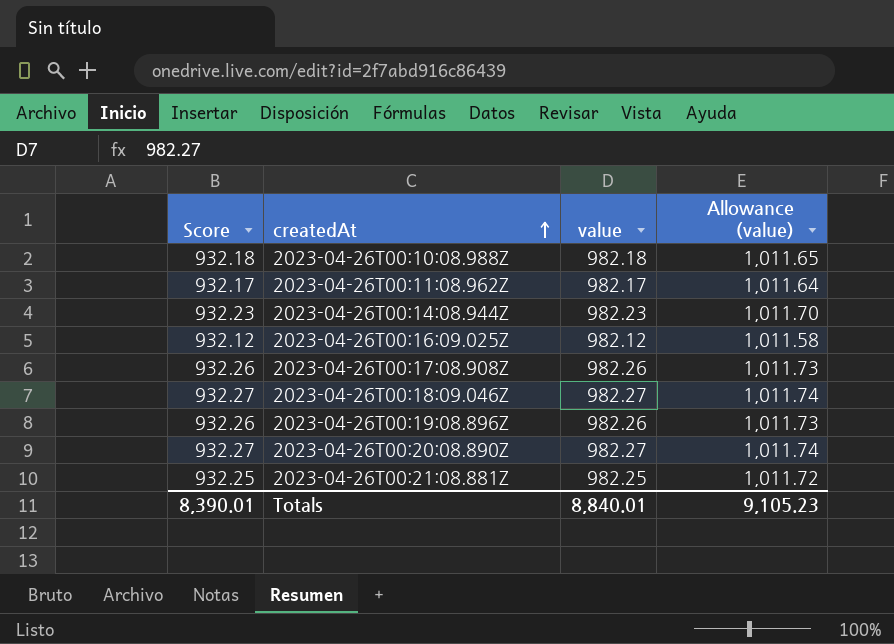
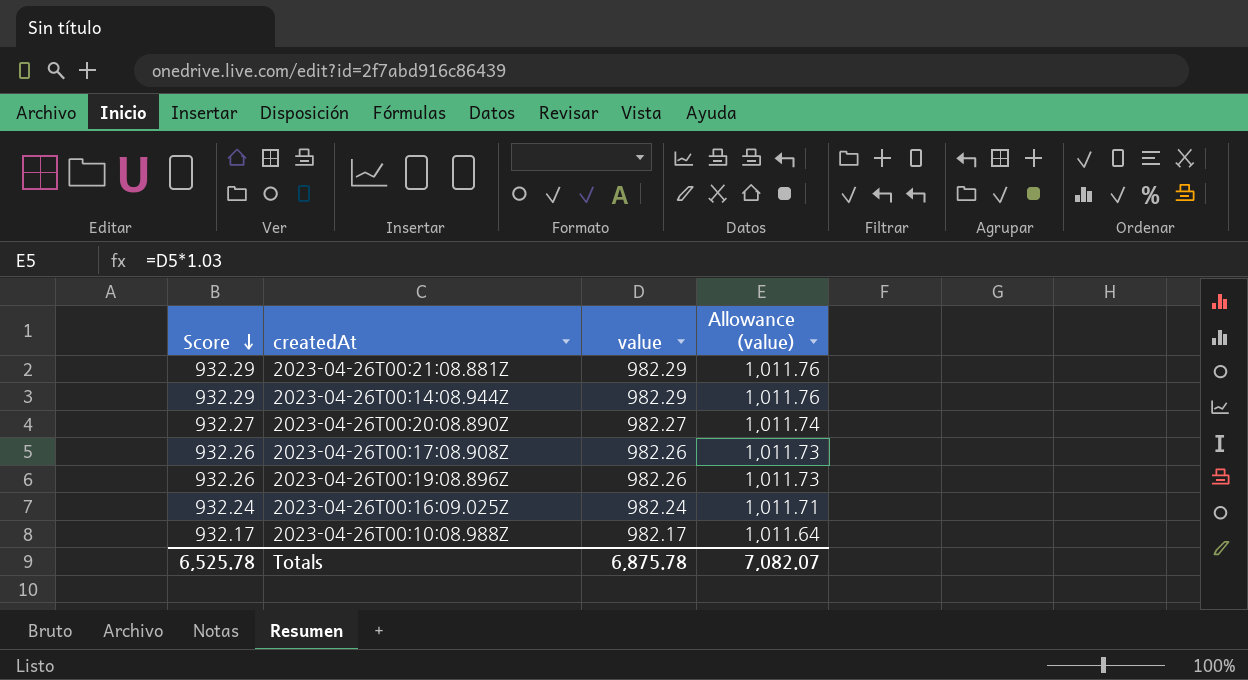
row order: createdAt ascending -> Score descending
row 2023-04-26T00:11:08.962Z: 932.17 | 982.17 | 1,011.64 -> none
row 2023-04-26T00:18:09.046Z: 932.27 | 982.27 | 1,011.74 -> none
2023-04-26T00:21:08.881Z | Score: 932.25 -> 932.29
2023-04-26T00:21:08.881Z | value: 982.25 -> 982.29
2023-04-26T00:21:08.881Z | Allowance (value): 1,011.72 -> 1,011.76
2023-04-26T00:14:08.944Z | Score: 932.23 -> 932.29
2023-04-26T00:14:08.944Z | value: 982.23 -> 982.29
2023-04-26T00:14:08.944Z | Allowance (value): 1,011.70 -> 1,011.76
2023-04-26T00:16:09.025Z | Score: 932.12 -> 932.24
2023-04-26T00:16:09.025Z | value: 982.12 -> 982.24
2023-04-26T00:16:09.025Z | Allowance (value): 1,011.58 -> 1,011.71
2023-04-26T00:10:08.988Z | Score: 932.18 -> 932.17
2023-04-26T00:10:08.988Z | value: 982.18 -> 982.17
2023-04-26T00:10:08.988Z | Allowance (value): 1,011.65 -> 1,011.64
Totals | Score: 8,390.01 -> 6,525.78
Totals | value: 8,840.01 -> 6,875.78
Totals | Allowance (value): 9,105.23 -> 7,082.07

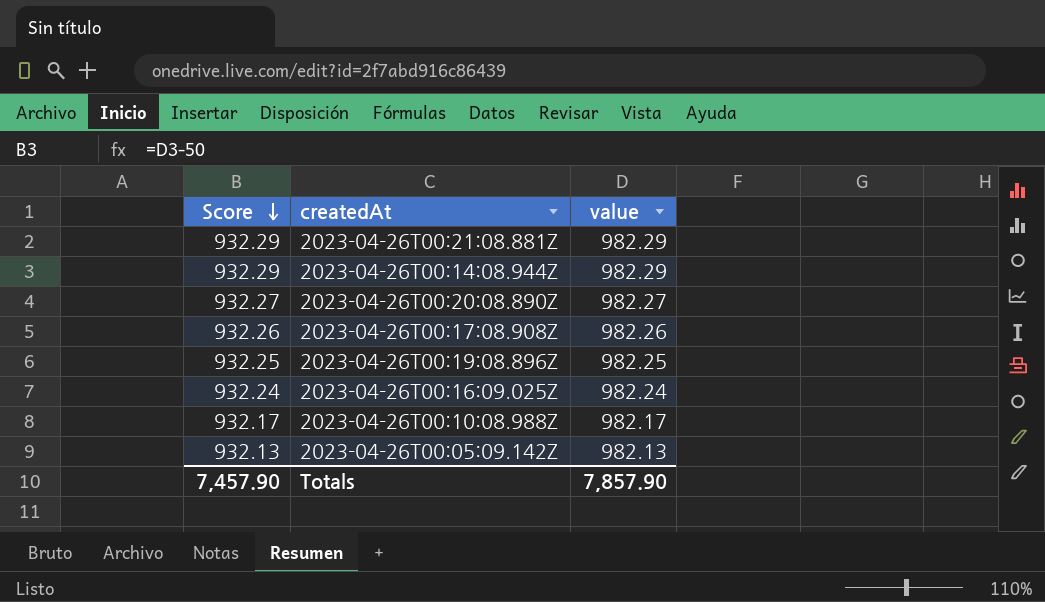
column Allowance (value) | formula: [value] * 1.03 -> none
2023-04-26T00:19:08.896Z | Score: 932.26 -> 932.25
2023-04-26T00:19:08.896Z | value: 982.26 -> 982.25
row 2023-04-26T00:05:09.142Z: none -> 932.13 | 982.13
Totals | Score: 6,525.78 -> 7,457.90
Totals | value: 6,875.78 -> 7,857.90

